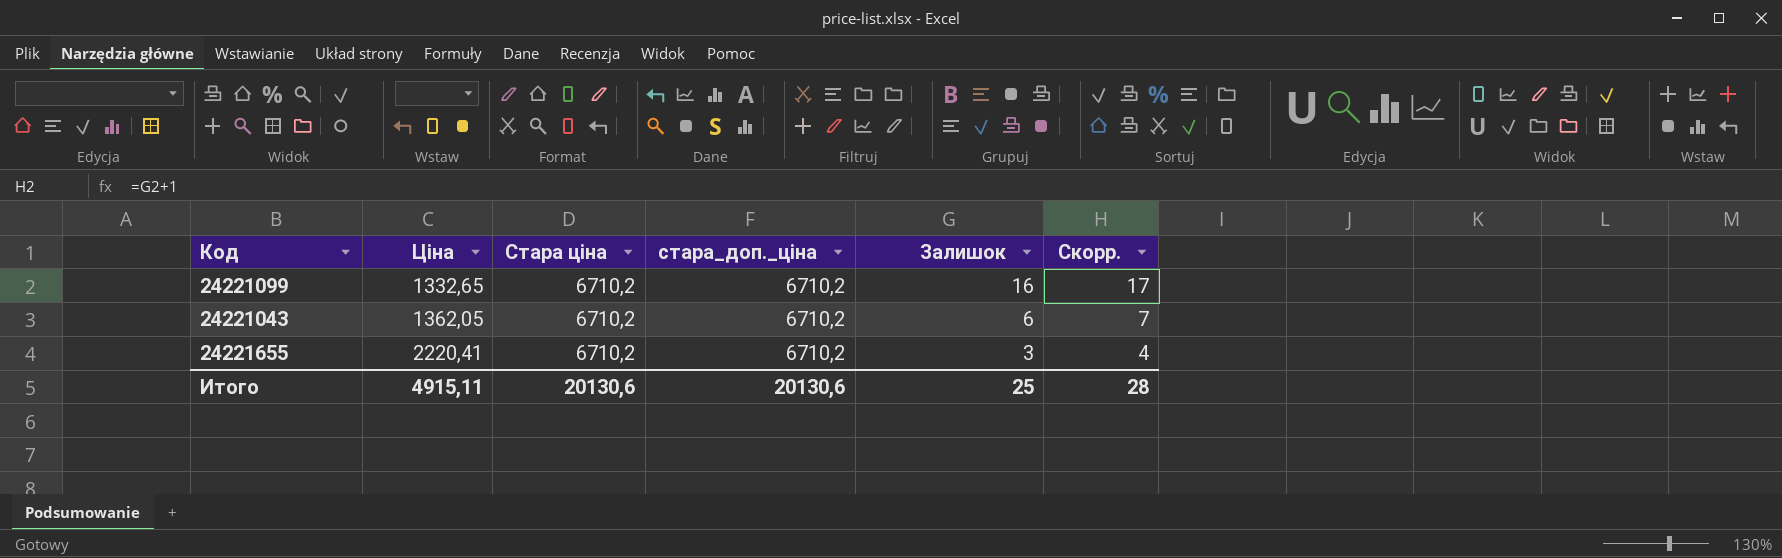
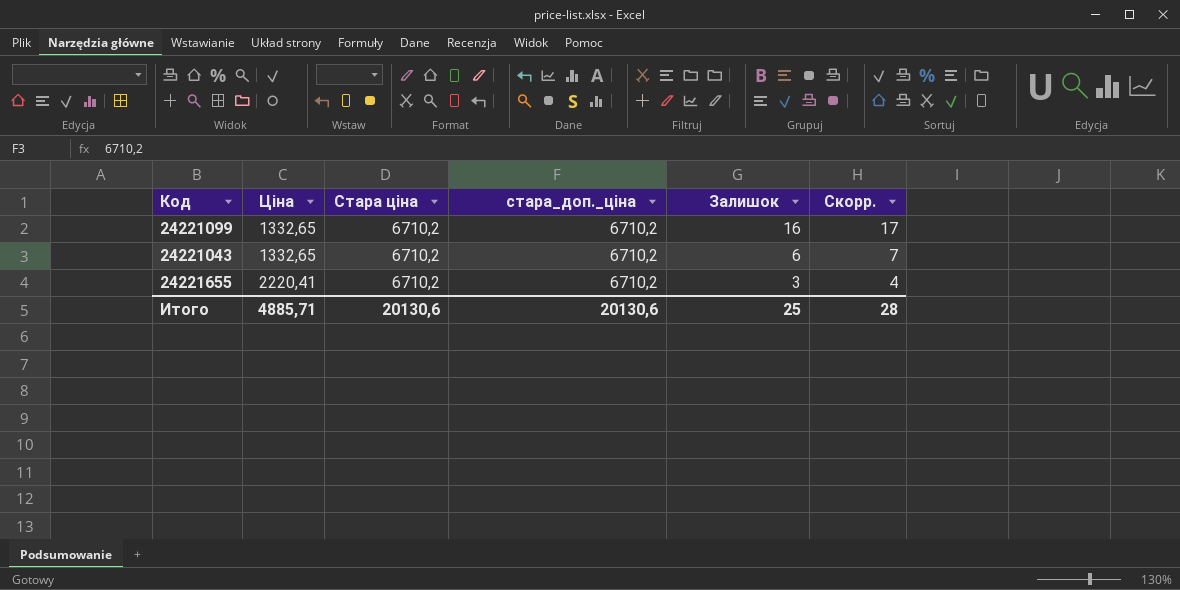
24221043 | Ціна: 1362,05 -> 1332,65
Итого | Ціна: 4915,11 -> 4885,71

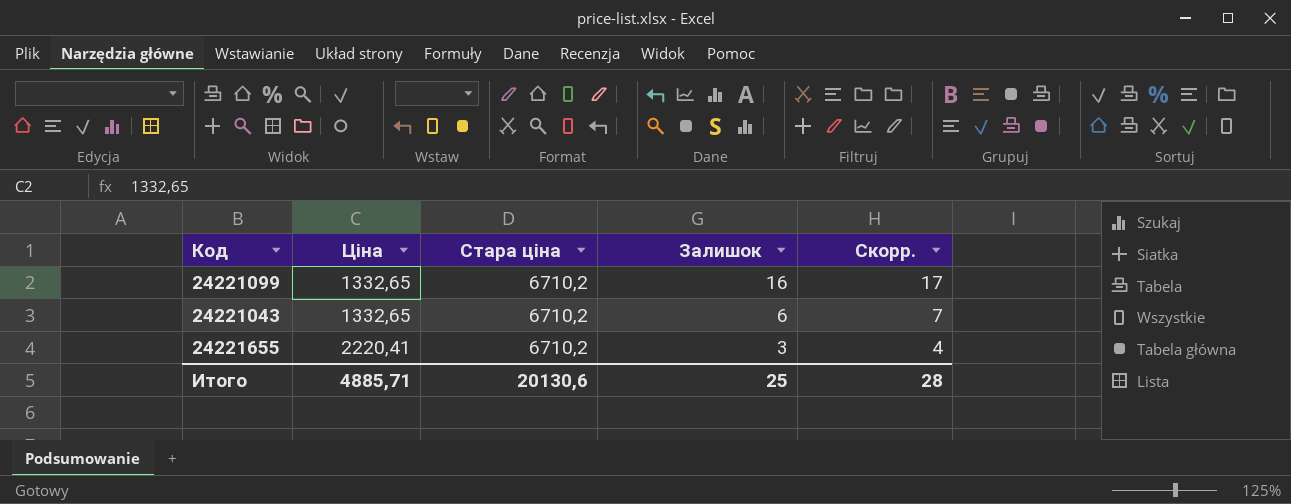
column стара_доп._ціна | position: 4 -> none

